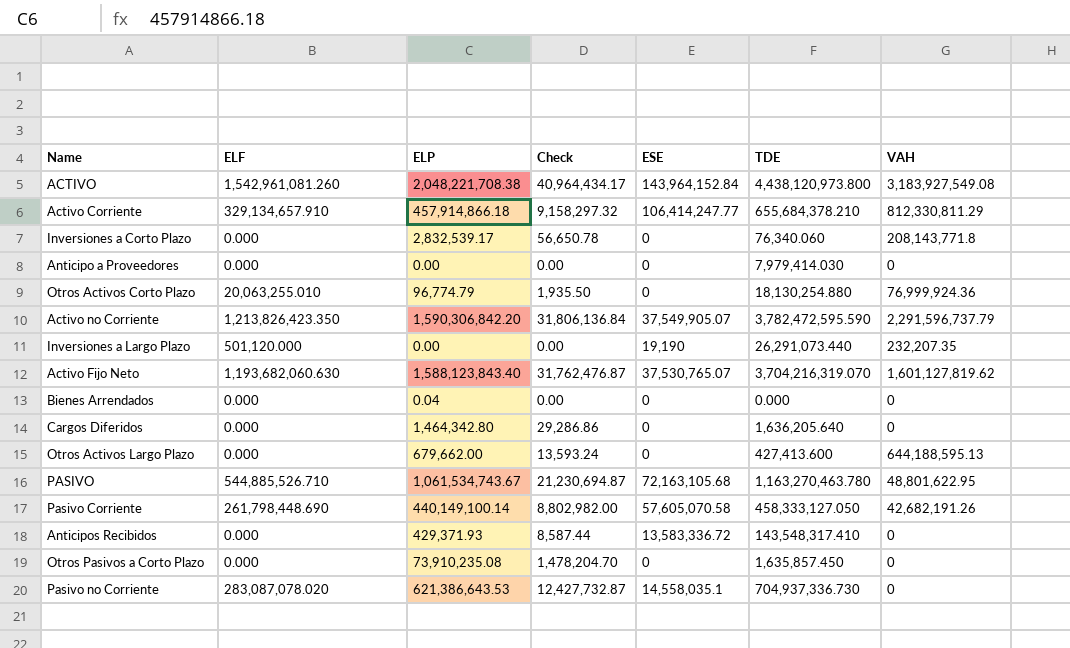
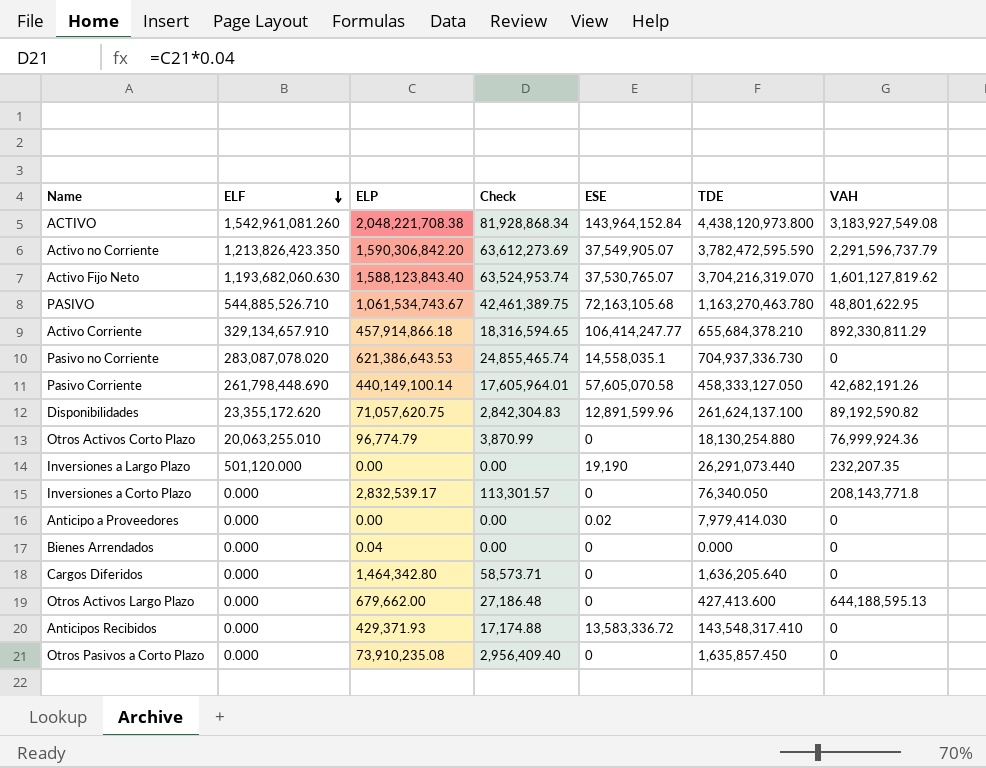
row order: none -> ELF descending
column Check | formula: [ELP] * 0.02 -> [ELP] * 0.04
Activo Corriente | VAH: 812,330,811.29 -> 892,330,811.29
row Disponibilidades: none -> 23,355,172.620 | 71,057,620.75 | 2,842,304.83 | 12,891,599.96 | 261,624,137.100 | 89,192,590.82
Inversiones a Corto Plazo | TDE: 76,340.060 -> 76,340.050
Anticipo a Proveedores | ESE: 0 -> 0.02

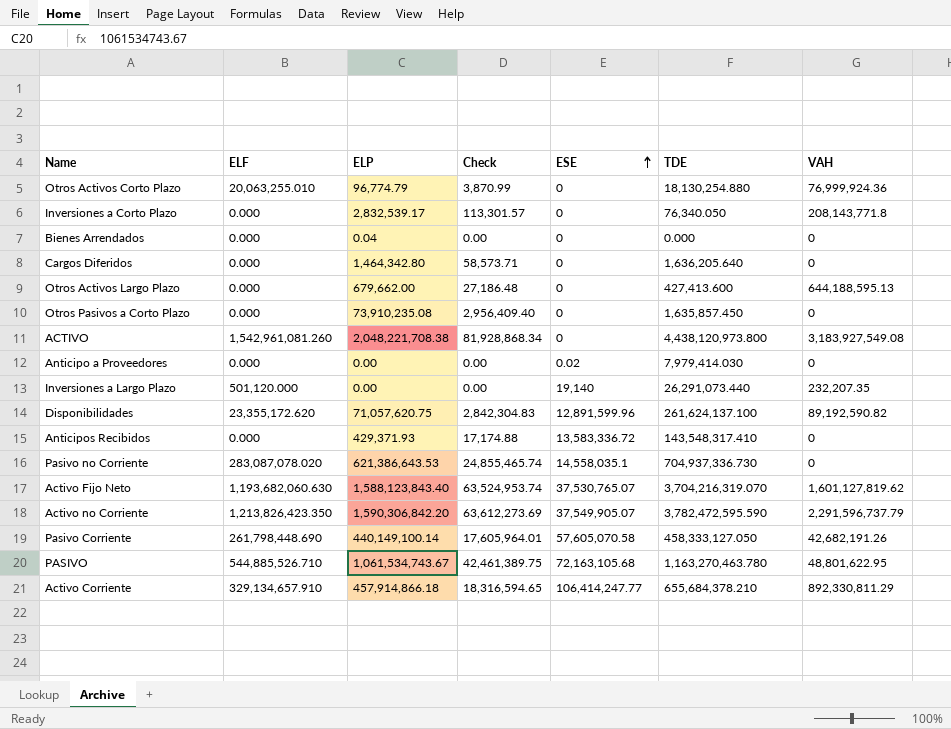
row order: ELF descending -> ESE ascending
ACTIVO | ESE: 143,964,152.84 -> 0
Inversiones a Largo Plazo | ESE: 19,190 -> 19,140

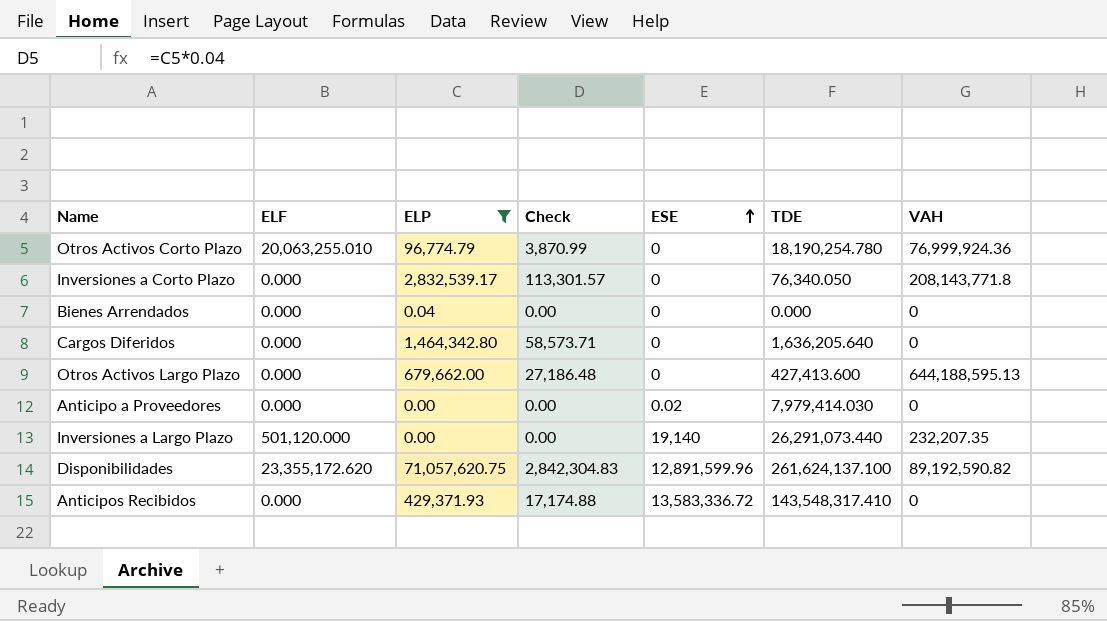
filter: none -> ELP <= 71,057,620.75
Otros Activos Corto Plazo | TDE: 18,130,254.880 -> 18,190,254.780

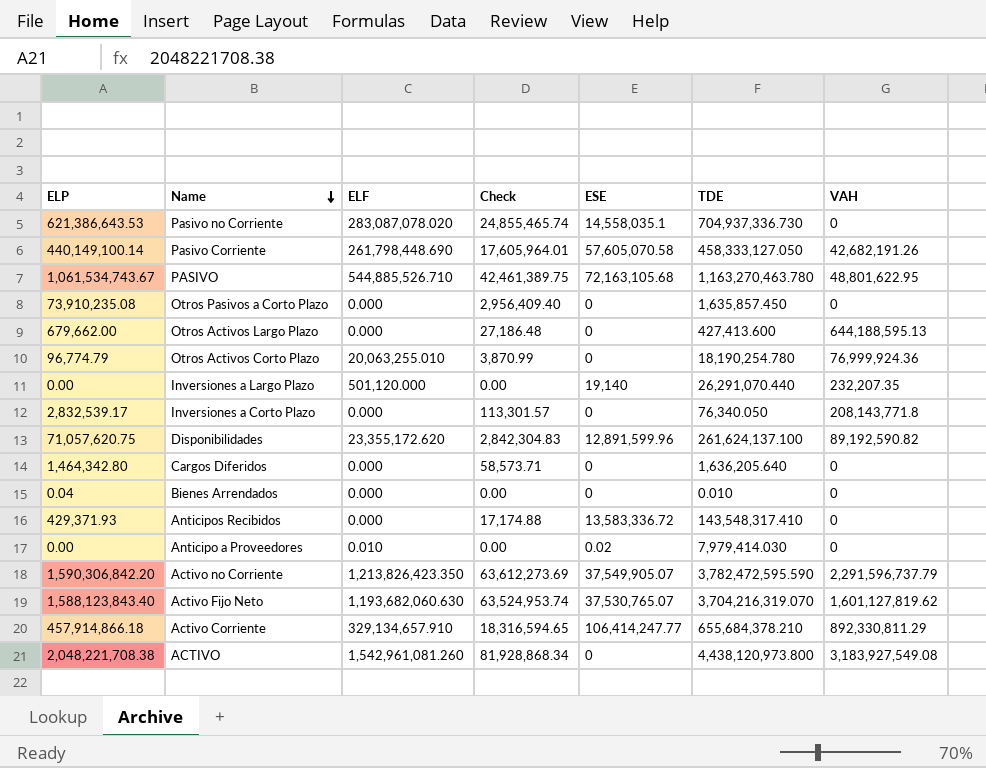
filter: ELP <= 71,057,620.75 -> none
row order: ESE ascending -> Name descending
column ELP | position: 3 -> 1
Inversiones a Largo Plazo | TDE: 26,291,073.440 -> 26,291,070.440
Bienes Arrendados | TDE: 0.000 -> 0.010
Anticipo a Proveedores | ELF: 0.000 -> 0.010

